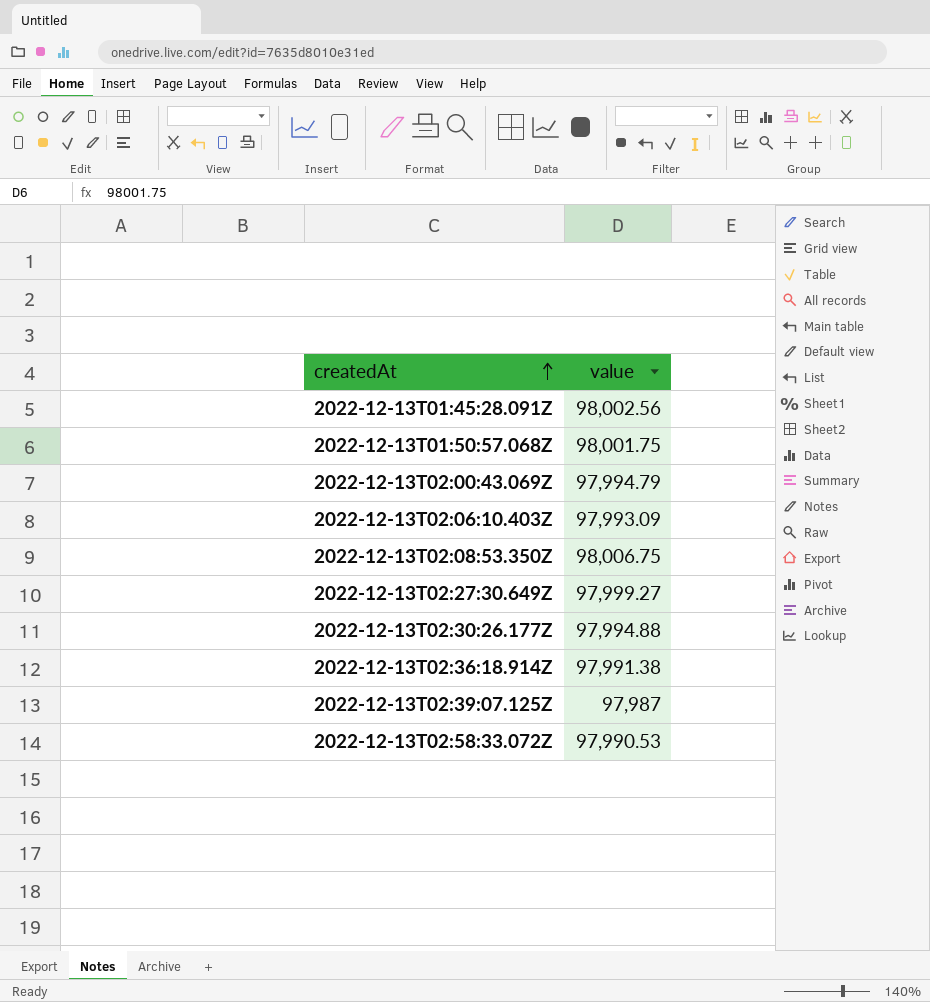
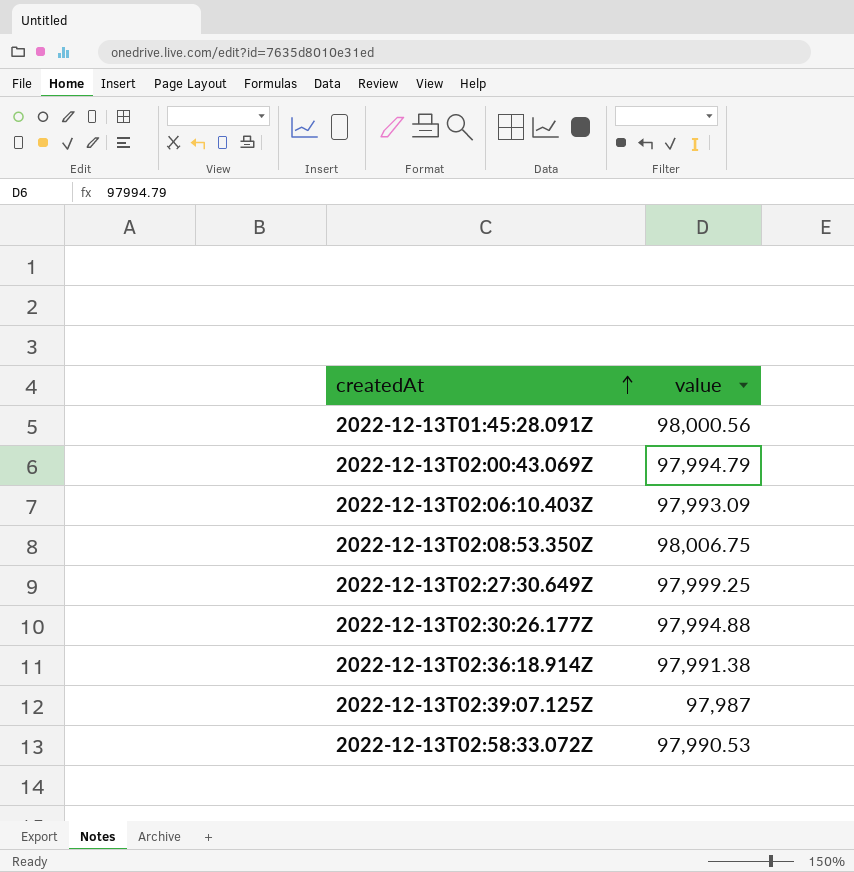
row 2022-12-13T01:50:57.068Z: 98,001.75 -> none
2022-12-13T01:45:28.091Z | value: 98,002.56 -> 98,000.56
2022-12-13T02:27:30.649Z | value: 97,999.27 -> 97,999.25

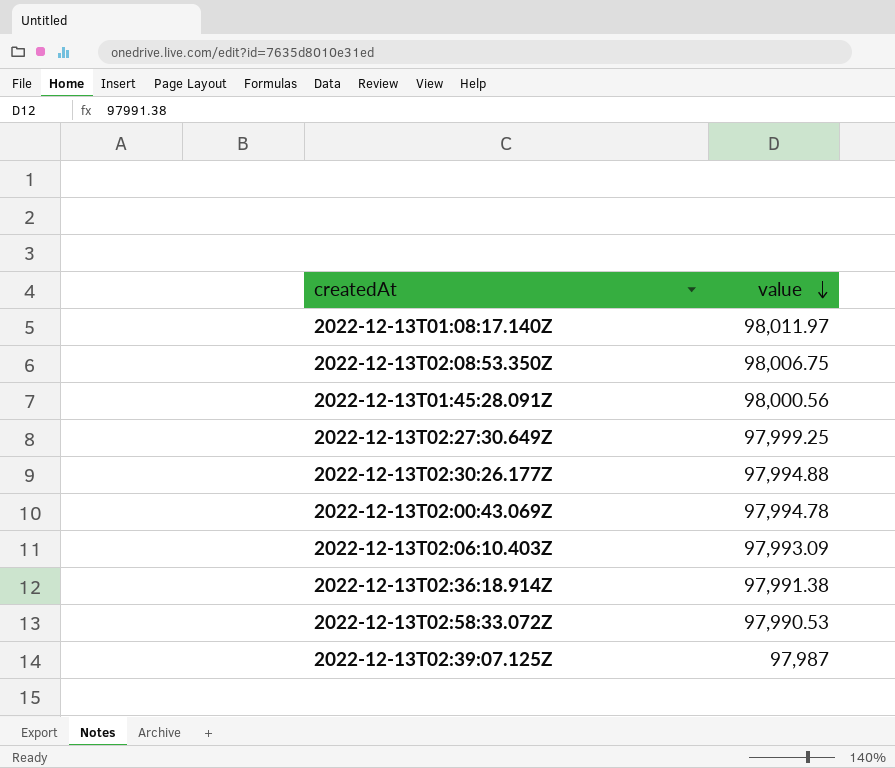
row order: createdAt ascending -> value descending
row 2022-12-13T01:08:17.140Z: none -> 98,011.97
2022-12-13T02:00:43.069Z | value: 97,994.79 -> 97,994.78

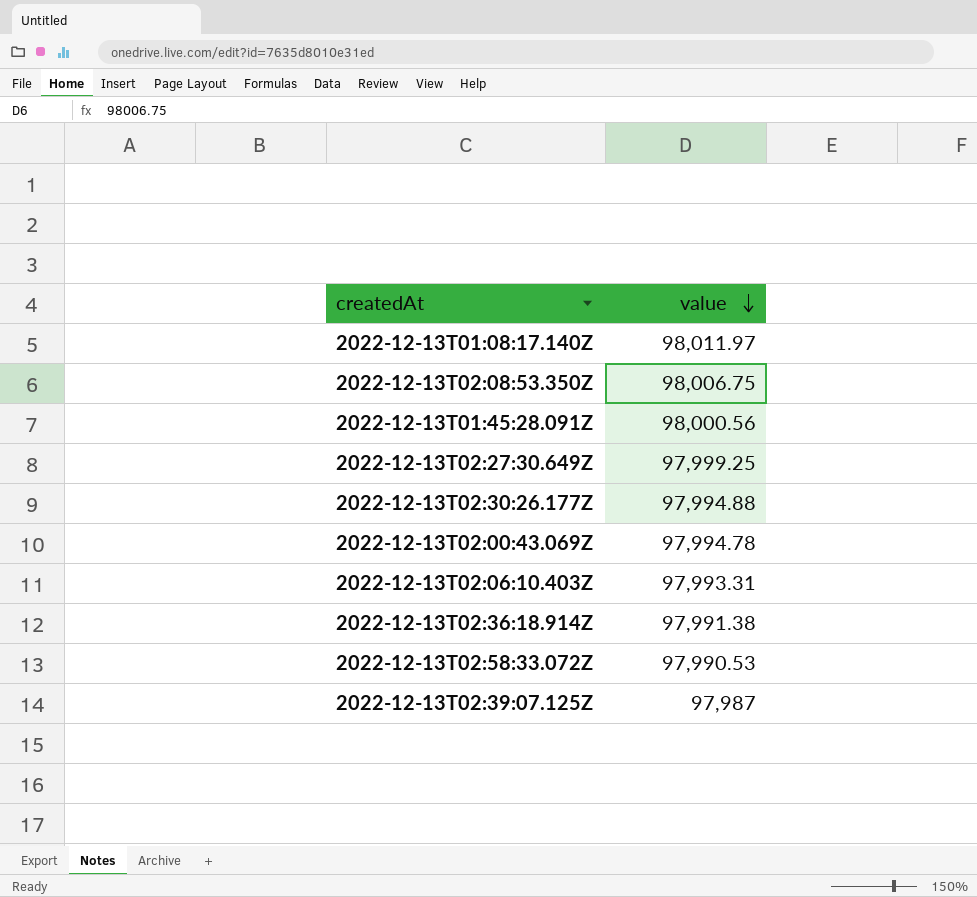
2022-12-13T02:06:10.403Z | value: 97,993.09 -> 97,993.31

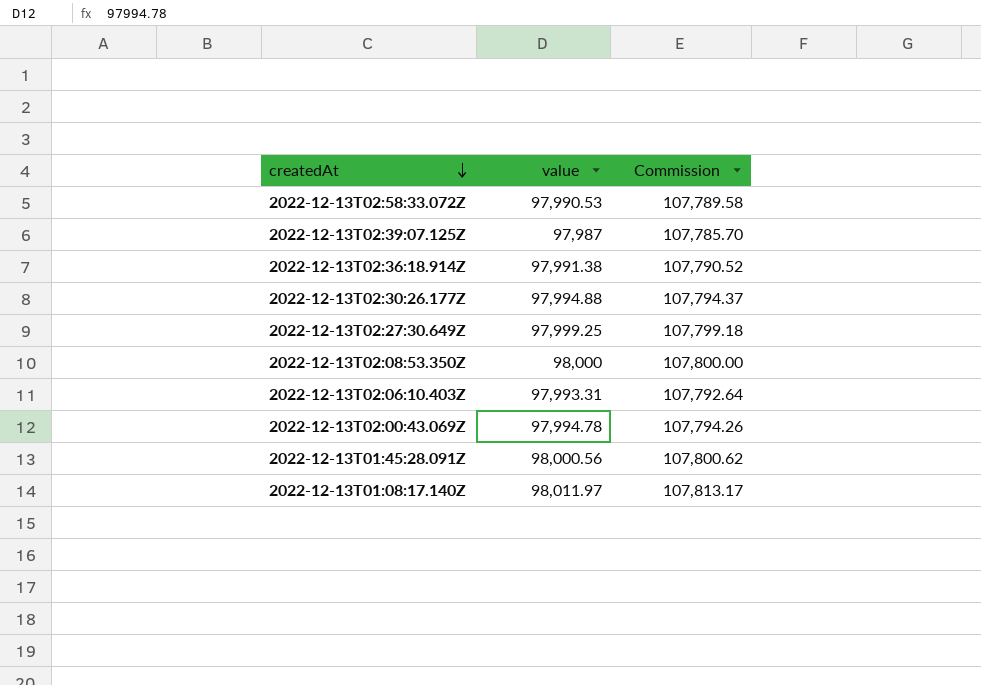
row order: value descending -> createdAt descending
column Commission | formula: none -> [value] * 1.1
2022-12-13T02:08:53.350Z | value: 98,006.75 -> 98,000

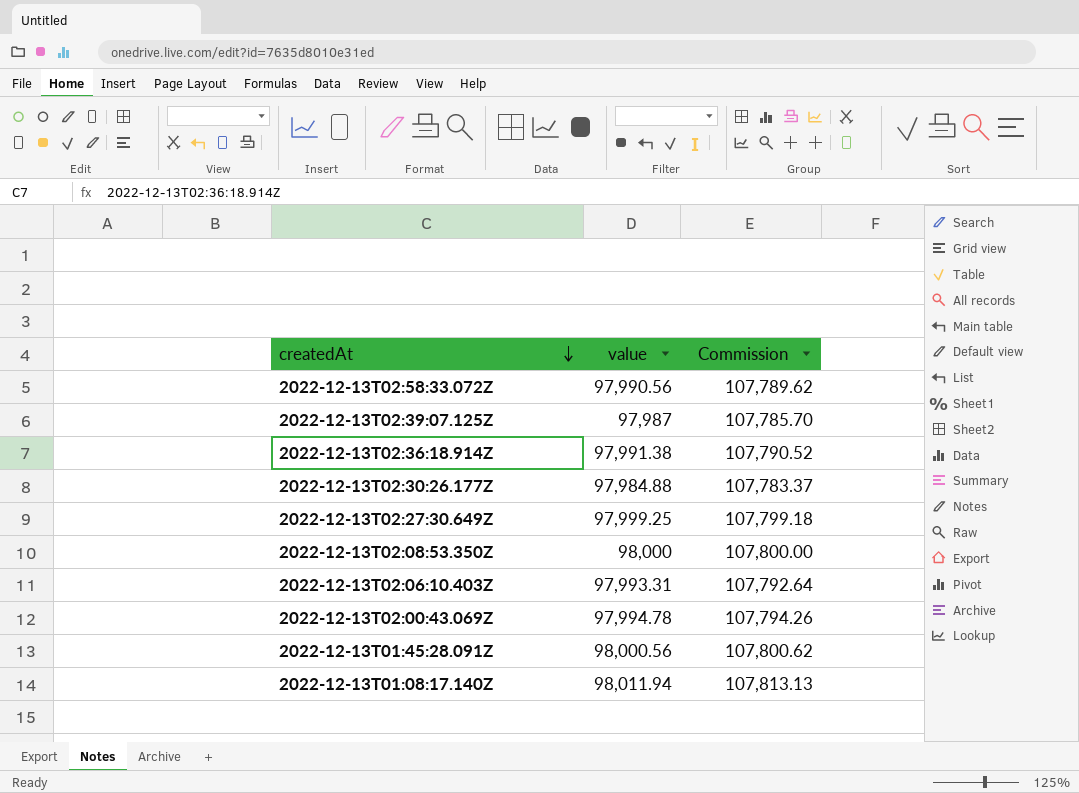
2022-12-13T02:58:33.072Z | value: 97,990.53 -> 97,990.56
2022-12-13T02:58:33.072Z | Commission: 107,789.58 -> 107,789.62
2022-12-13T02:30:26.177Z | value: 97,994.88 -> 97,984.88
2022-12-13T02:30:26.177Z | Commission: 107,794.37 -> 107,783.37
2022-12-13T01:08:17.140Z | value: 98,011.97 -> 98,011.94
2022-12-13T01:08:17.140Z | Commission: 107,813.17 -> 107,813.13

